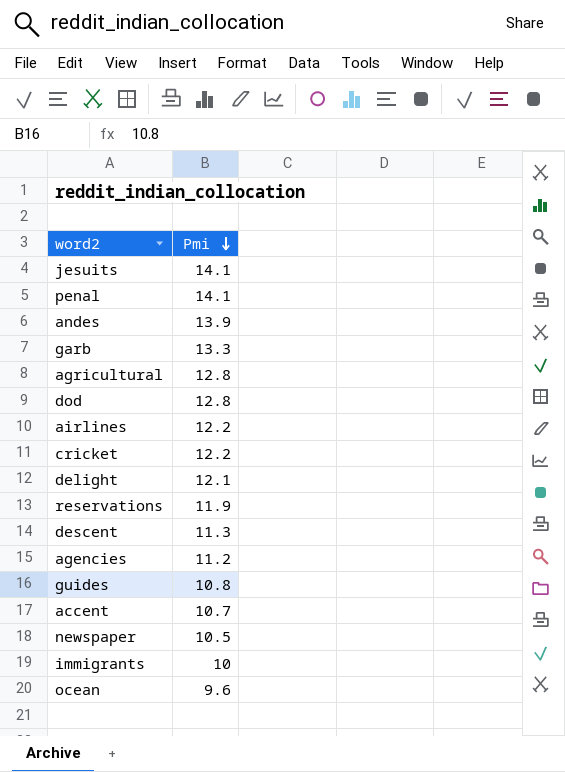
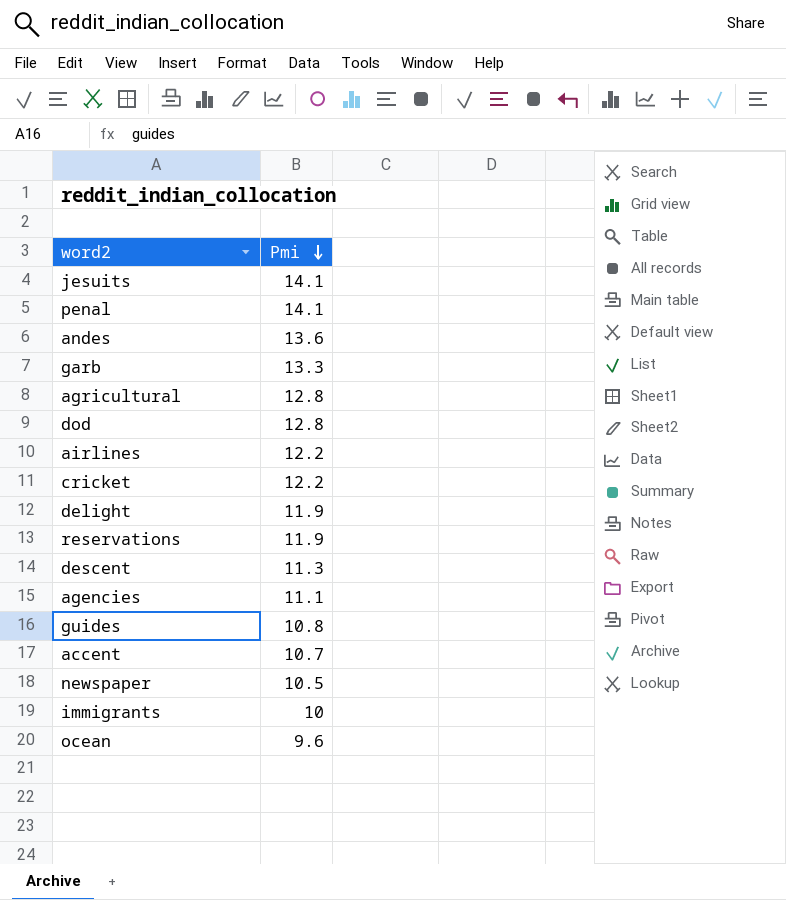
andes | Pmi: 13.9 -> 13.6
delight | Pmi: 12.1 -> 11.9
agencies | Pmi: 11.2 -> 11.1

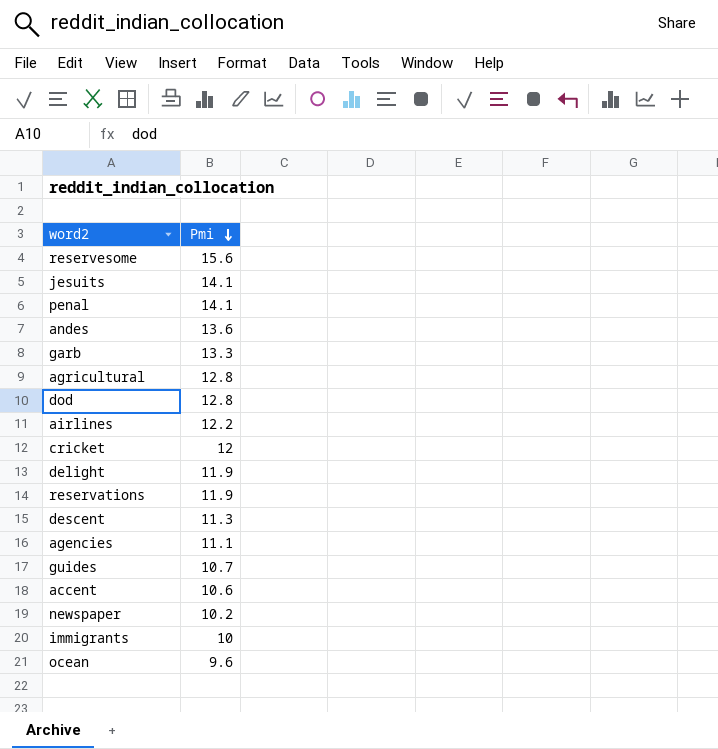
row reservesome: none -> 15.6
cricket | Pmi: 12.2 -> 12
guides | Pmi: 10.8 -> 10.7
accent | Pmi: 10.7 -> 10.6
newspaper | Pmi: 10.5 -> 10.2

